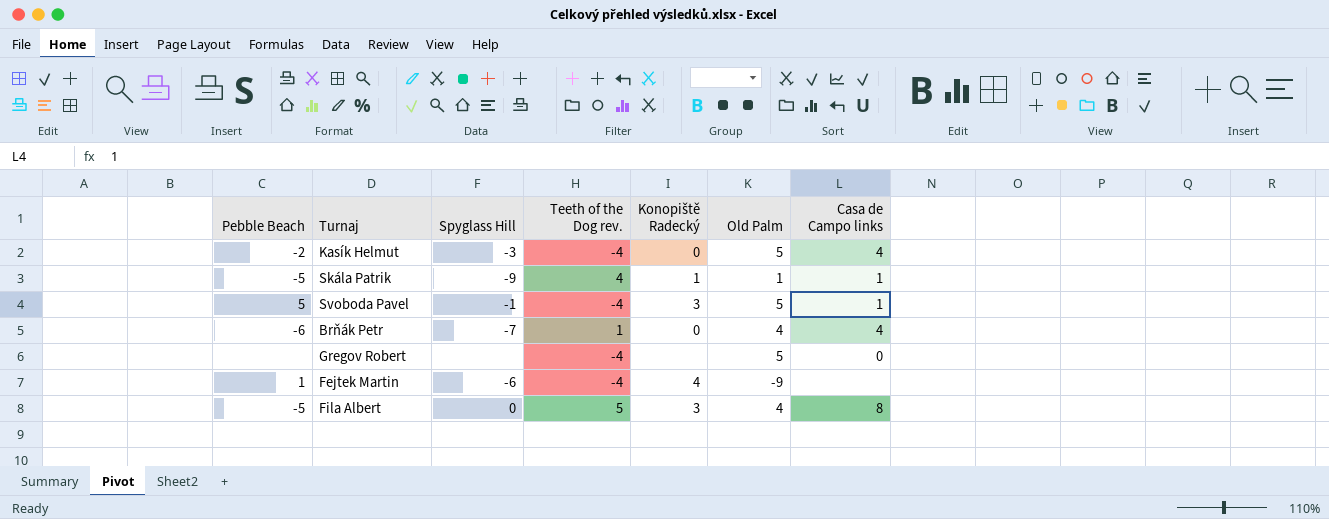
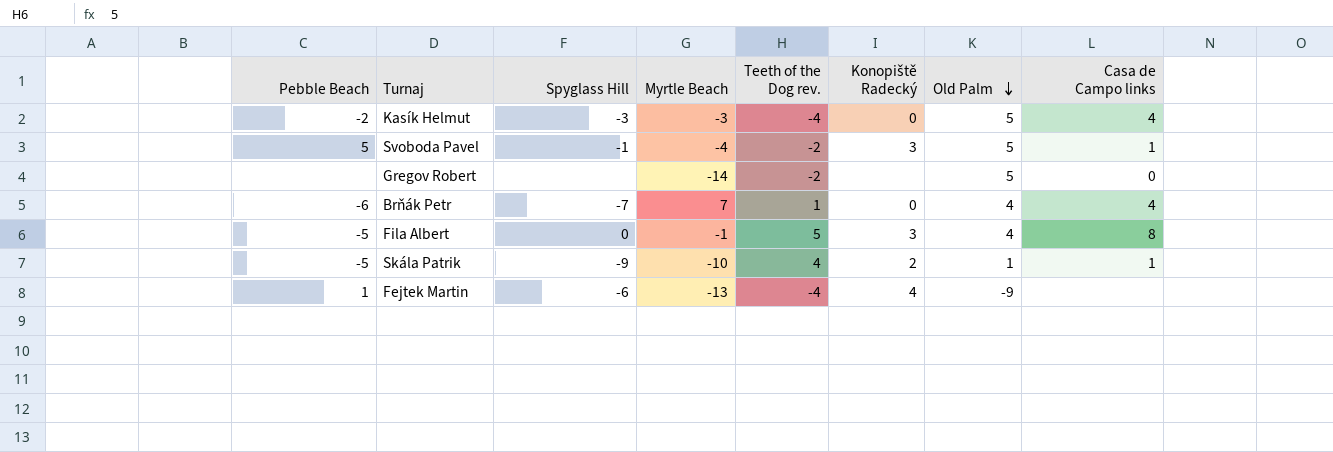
row order: none -> Old Palm descending
column Myrtle Beach | position: none -> 4
Svoboda Pavel | Teeth of the Dog rev.: -4 -> -2
Gregov Robert | Teeth of the Dog rev.: -4 -> -2
Skála Patrik | Konopiště Radecký: 1 -> 2

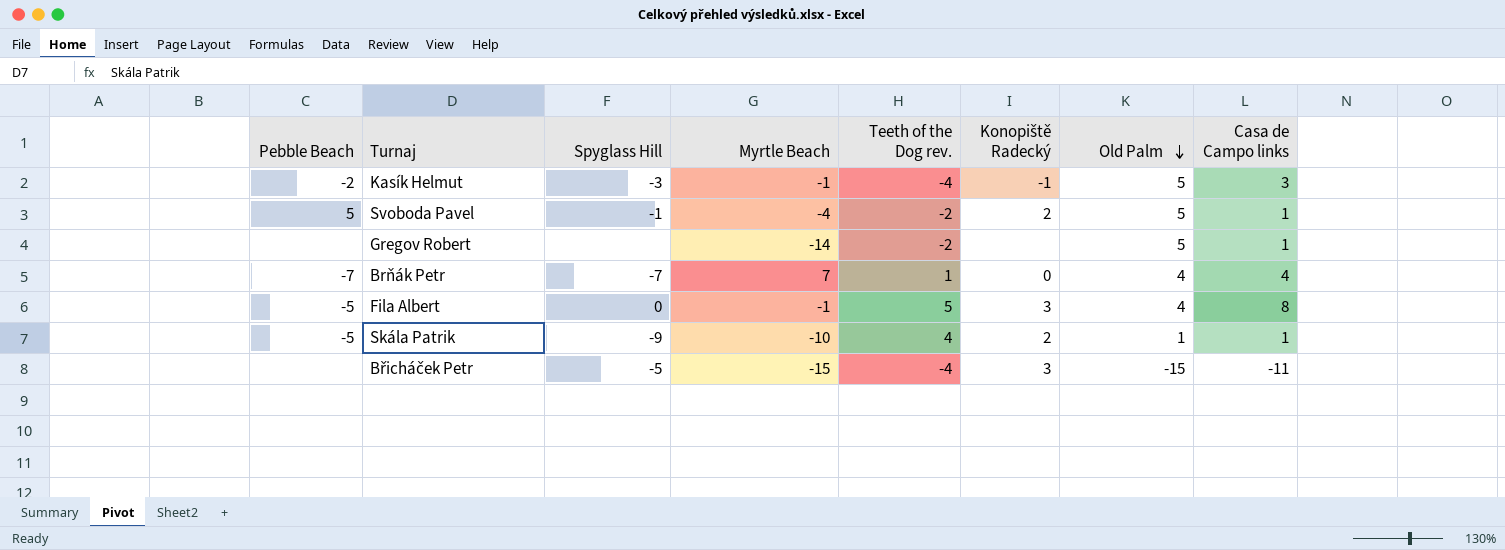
row Fejtek Martin: 1 | -6 | -13 | -4 | 4 | -9 | none -> none
Kasík Helmut | Myrtle Beach: -3 -> -1
Kasík Helmut | Konopiště Radecký: 0 -> -1
Kasík Helmut | Casa de Campo links: 4 -> 3
Svoboda Pavel | Konopiště Radecký: 3 -> 2
Gregov Robert | Casa de Campo links: 0 -> 1
Brňák Petr | Pebble Beach: -6 -> -7
row Břicháček Petr: none -> none | -5 | -15 | -4 | 3 | -15 | -11

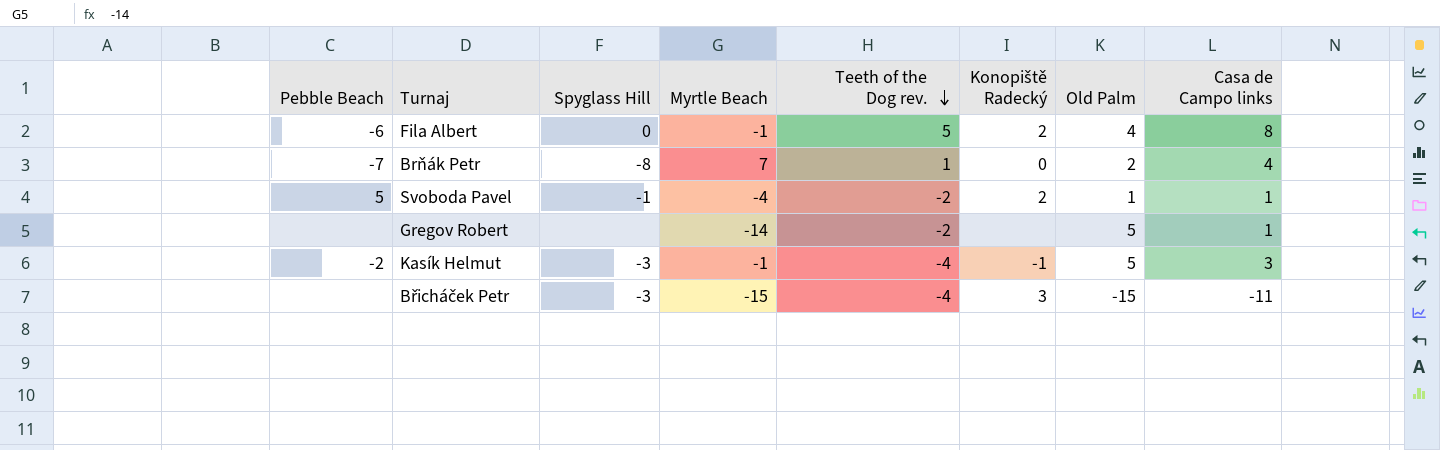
row order: Old Palm descending -> Teeth of the Dog rev. descending
row Skála Patrik: -5 | -9 | -10 | 4 | 2 | 1 | 1 -> none
Fila Albert | Pebble Beach: -5 -> -6
Fila Albert | Konopiště Radecký: 3 -> 2
Brňák Petr | Spyglass Hill: -7 -> -8
Brňák Petr | Old Palm: 4 -> 2
Svoboda Pavel | Old Palm: 5 -> 1
Břicháček Petr | Spyglass Hill: -5 -> -3

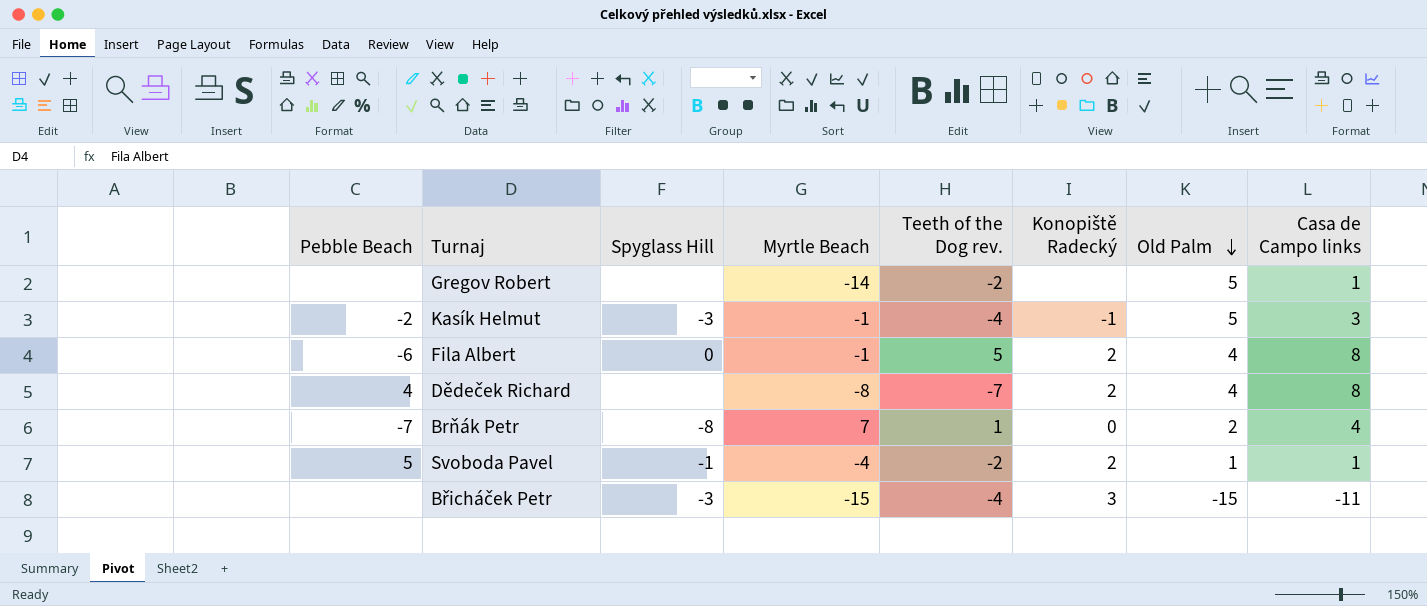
row order: Teeth of the Dog rev. descending -> Old Palm descending
row Dědeček Richard: none -> 4 | none | -8 | -7 | 2 | 4 | 8

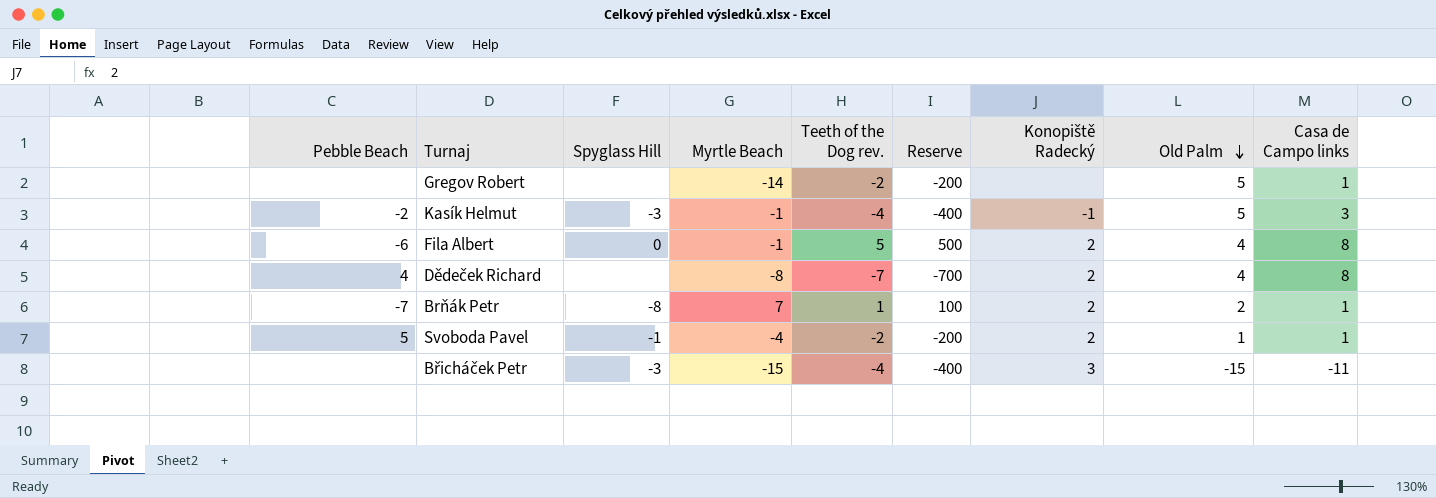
column Reserve | formula: none -> [Teeth of the Dog rev.] * 100
Brňák Petr | Konopiště Radecký: 0 -> 2
Brňák Petr | Casa de Campo links: 4 -> 1

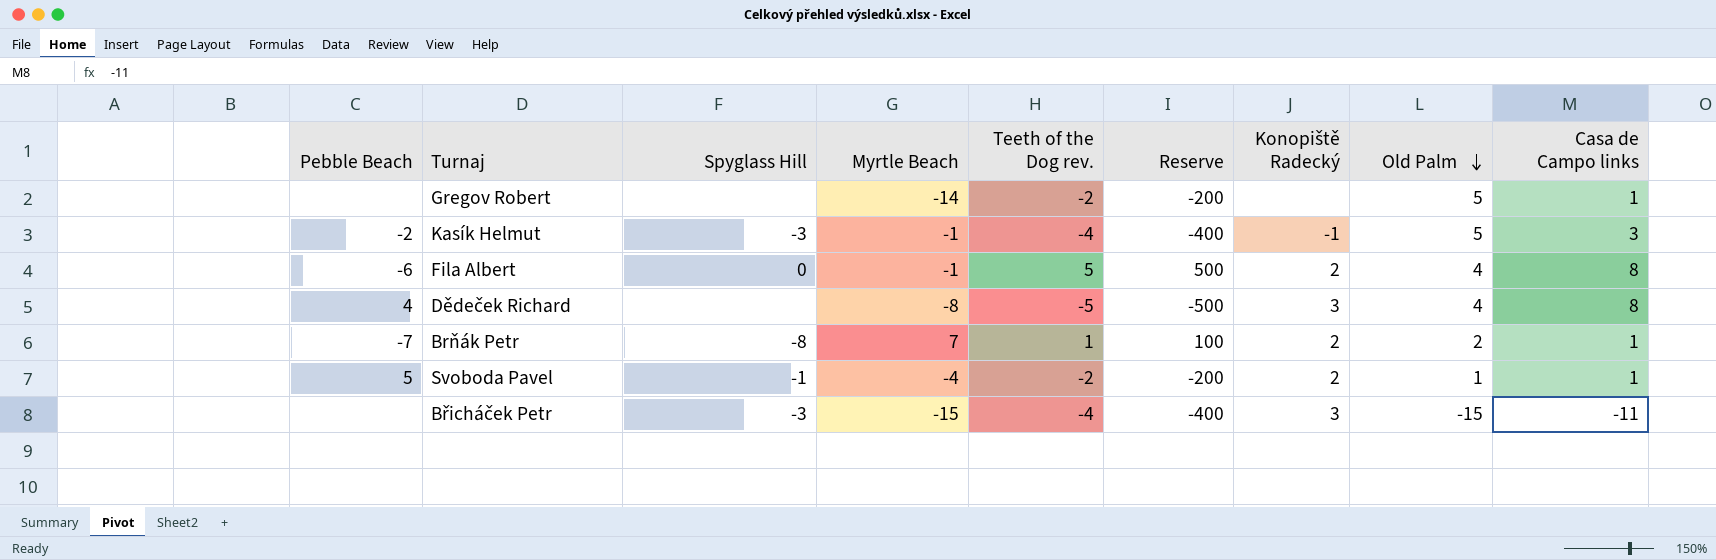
Dědeček Richard | Teeth of the Dog rev.: -7 -> -5
Dědeček Richard | Reserve: -700 -> -500
Dědeček Richard | Konopiště Radecký: 2 -> 3

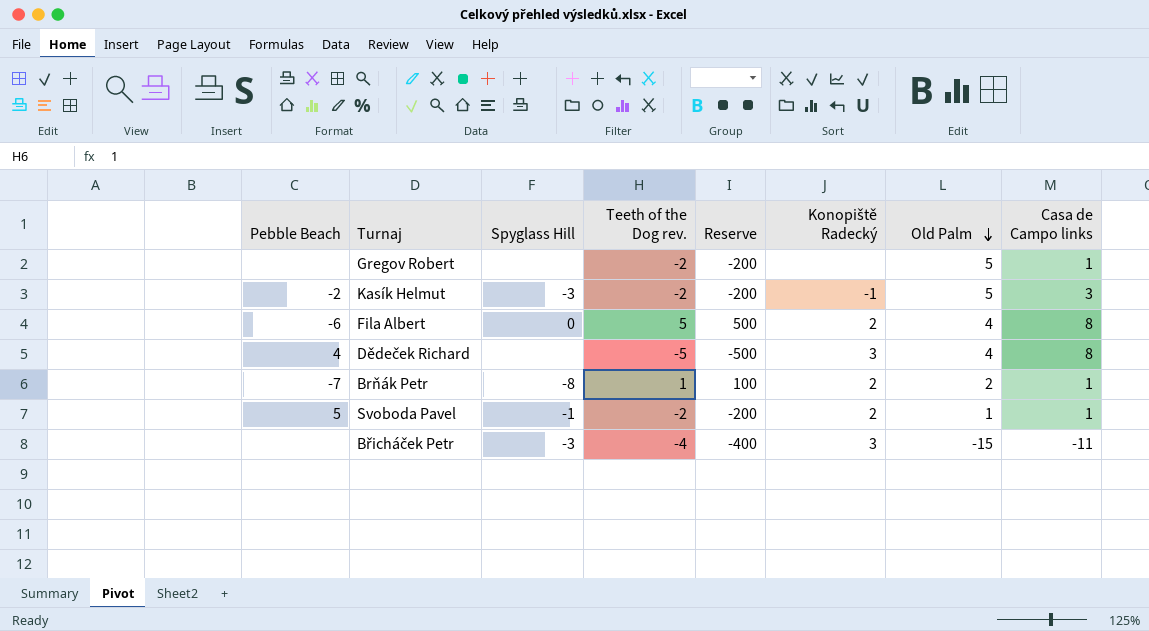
column Myrtle Beach | position: 4 -> none
Kasík Helmut | Teeth of the Dog rev.: -4 -> -2
Kasík Helmut | Reserve: -400 -> -200

